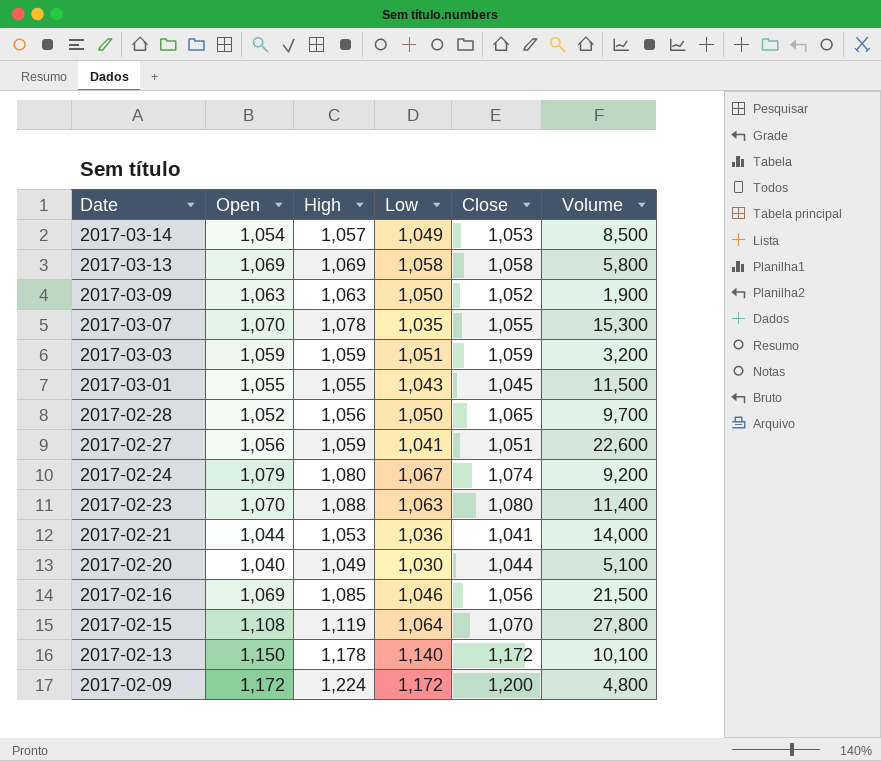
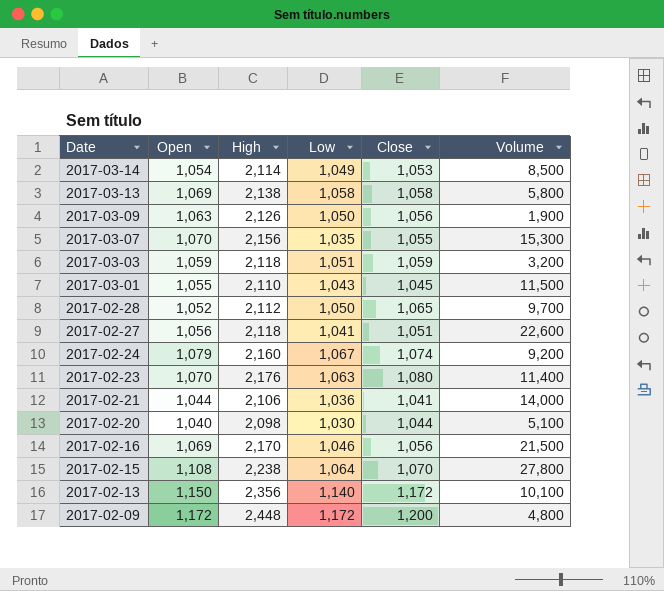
2017-03-14 | High: 1,057 -> 2,114
2017-03-13 | High: 1,069 -> 2,138
2017-03-09 | High: 1,063 -> 2,126
2017-03-09 | Close: 1,052 -> 1,056
2017-03-07 | High: 1,078 -> 2,156
2017-03-03 | High: 1,059 -> 2,118
2017-03-01 | High: 1,055 -> 2,110
2017-02-28 | High: 1,056 -> 2,112
2017-02-27 | High: 1,059 -> 2,118
2017-02-24 | High: 1,080 -> 2,160
2017-02-23 | High: 1,088 -> 2,176
2017-02-21 | High: 1,053 -> 2,106
2017-02-20 | High: 1,049 -> 2,098
2017-02-16 | High: 1,085 -> 2,170
2017-02-15 | High: 1,119 -> 2,238
2017-02-13 | High: 1,178 -> 2,356
2017-02-09 | High: 1,224 -> 2,448

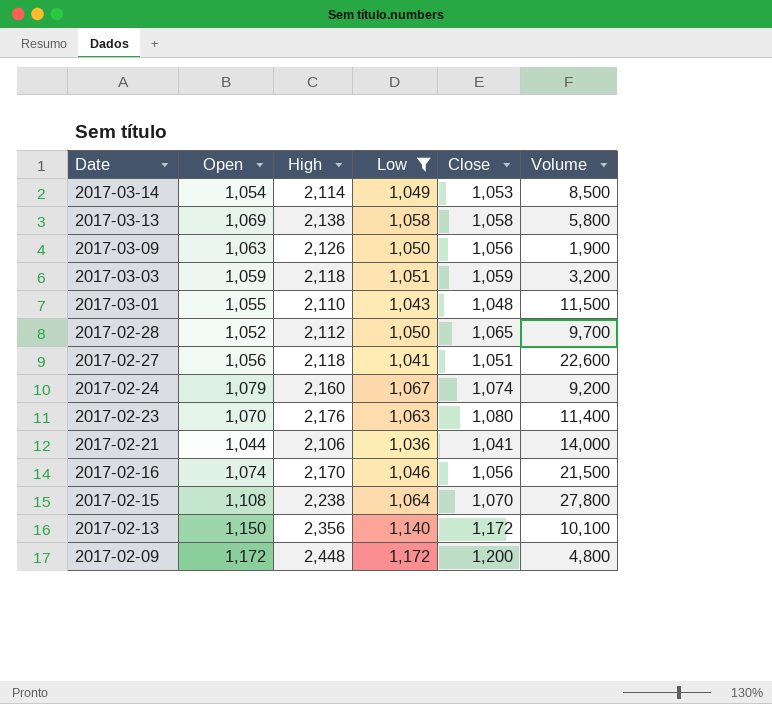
filter: none -> Low >= 1,036
2017-03-01 | Close: 1,045 -> 1,048
2017-02-16 | Open: 1,069 -> 1,074

